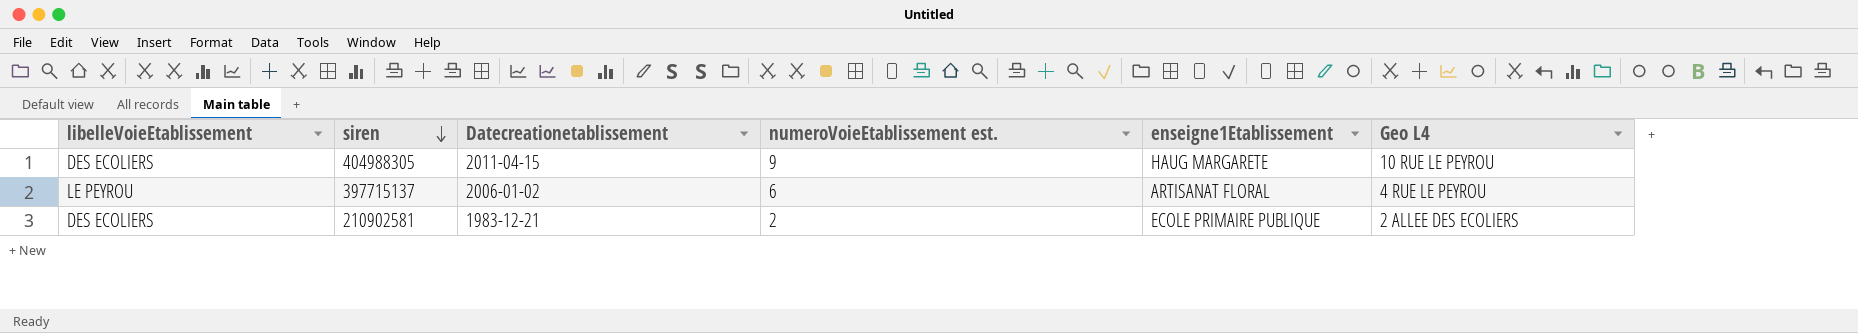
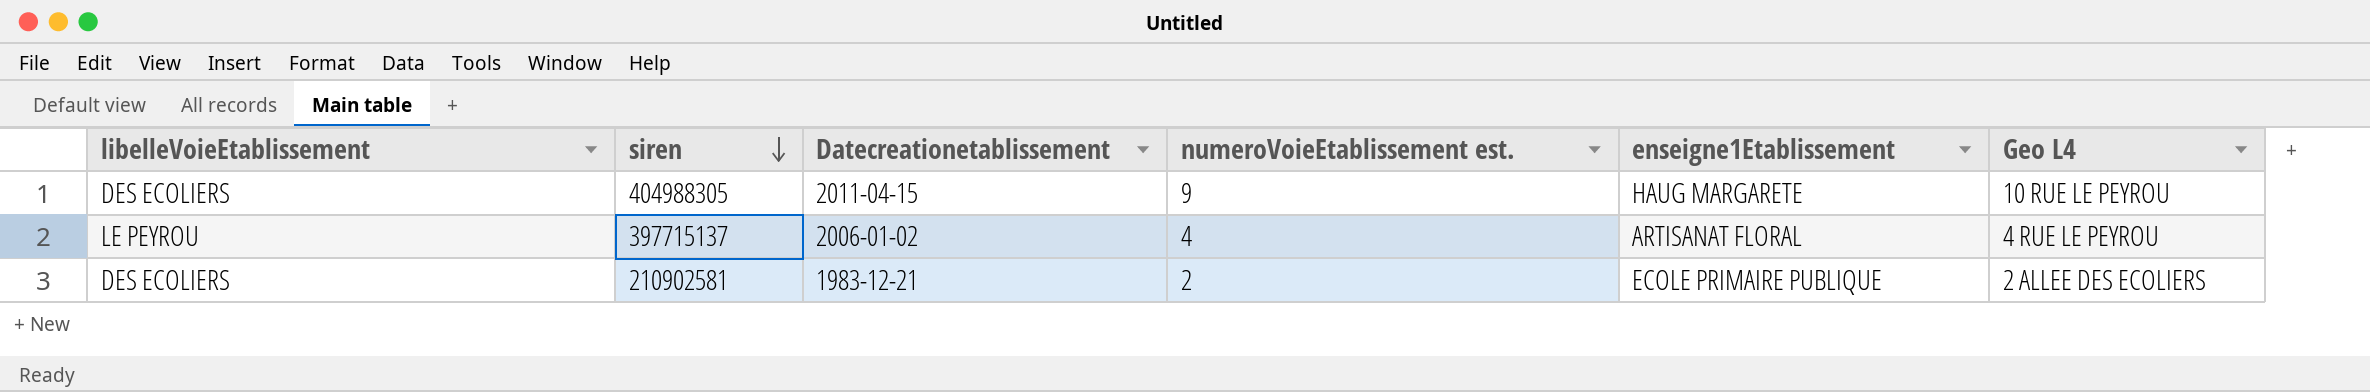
397715137 | numeroVoieEtablissement est.: 6 -> 4

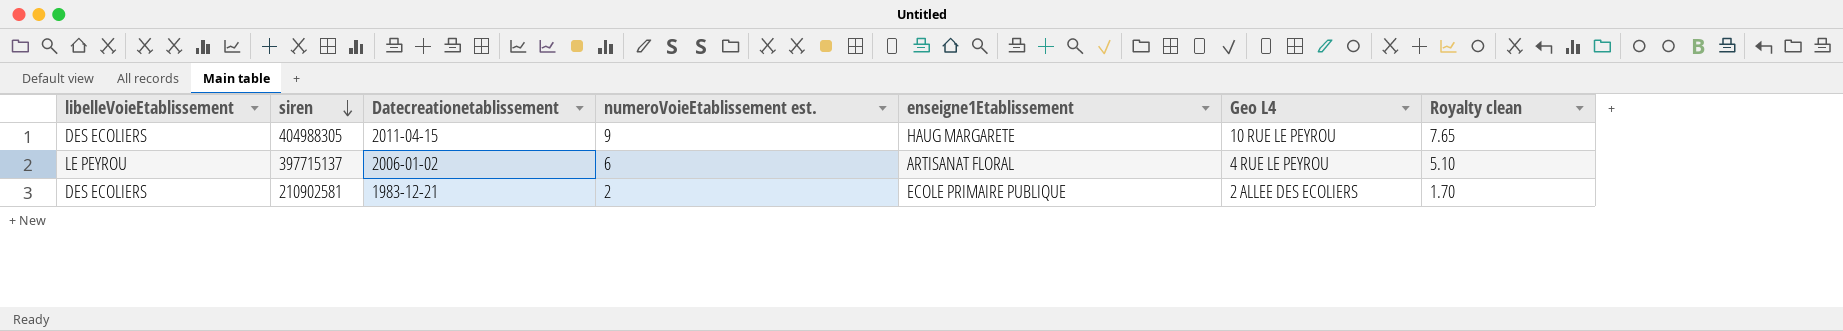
column Royalty clean | formula: none -> [numeroVoieEtablissement est.] * 0.85
397715137 | numeroVoieEtablissement est.: 4 -> 6

